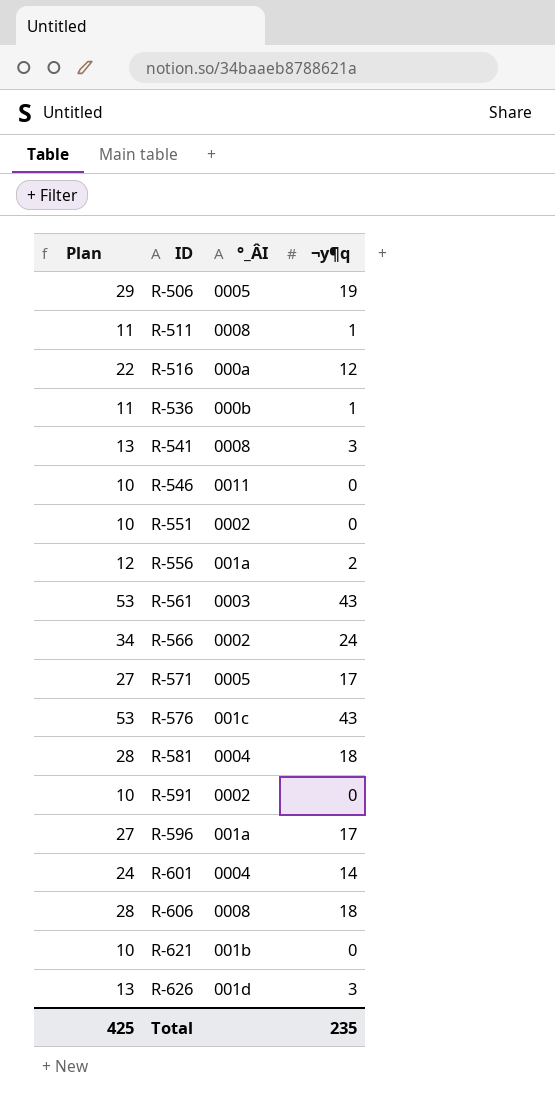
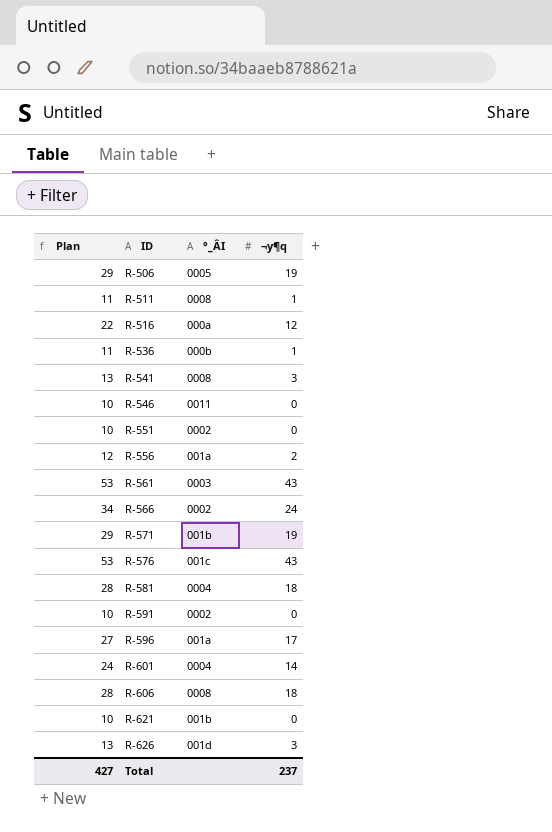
R-571 | Plan: 27 -> 29
R-571 | °_ÂI: 0005 -> 001b
R-571 | ¬y¶q: 17 -> 19
Total | Plan: 425 -> 427
Total | ¬y¶q: 235 -> 237

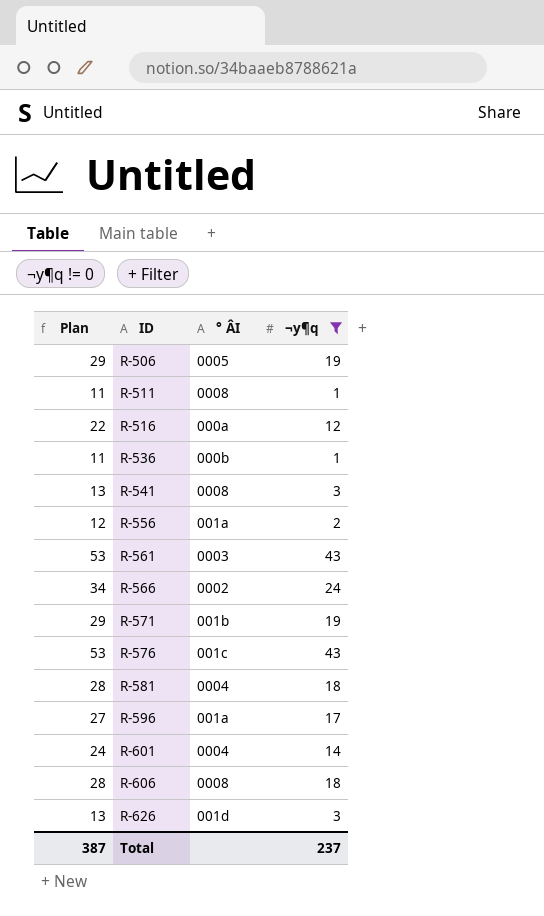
filter: none -> ¬y¶q != 0
column name: °_ÂI -> ° ÂI
Total | Plan: 427 -> 387

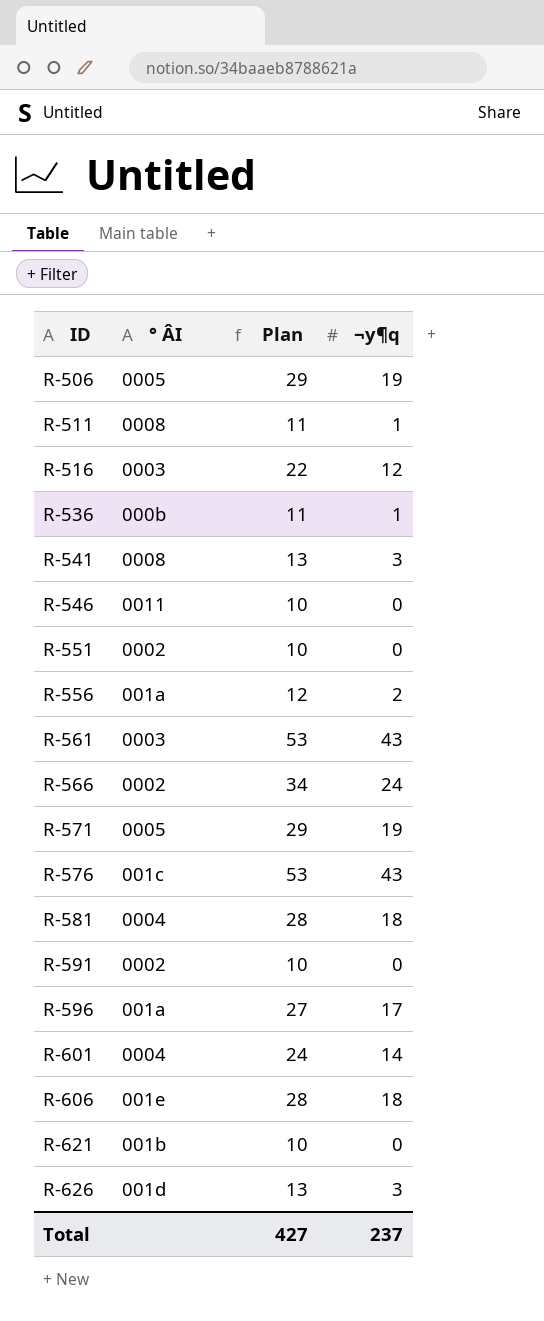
filter: ¬y¶q != 0 -> none
column Plan | position: 1 -> 3
R-516 | ° ÂI: 000a -> 0003
R-571 | ° ÂI: 001b -> 0005
R-606 | ° ÂI: 0008 -> 001e
Total | Plan: 387 -> 427

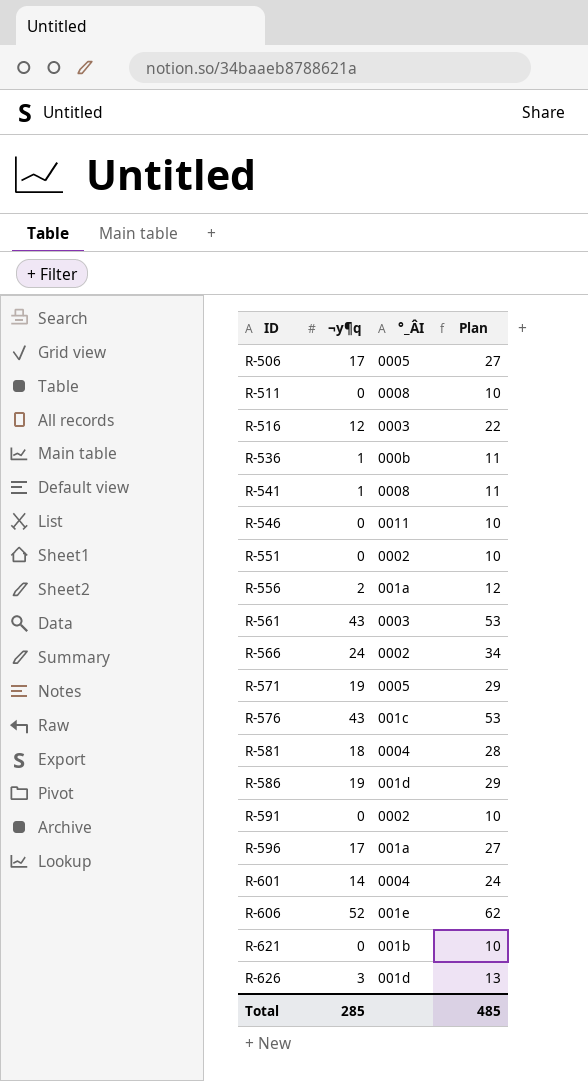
column ¬y¶q | position: 4 -> 2
column name: ° ÂI -> °_ÂI
R-506 | ¬y¶q: 19 -> 17
R-506 | Plan: 29 -> 27
R-511 | ¬y¶q: 1 -> 0
R-511 | Plan: 11 -> 10
R-541 | ¬y¶q: 3 -> 1
R-541 | Plan: 13 -> 11
row R-586: none -> 19 | 001d | 29
R-606 | ¬y¶q: 18 -> 52
R-606 | Plan: 28 -> 62
Total | ¬y¶q: 237 -> 285
Total | Plan: 427 -> 485

